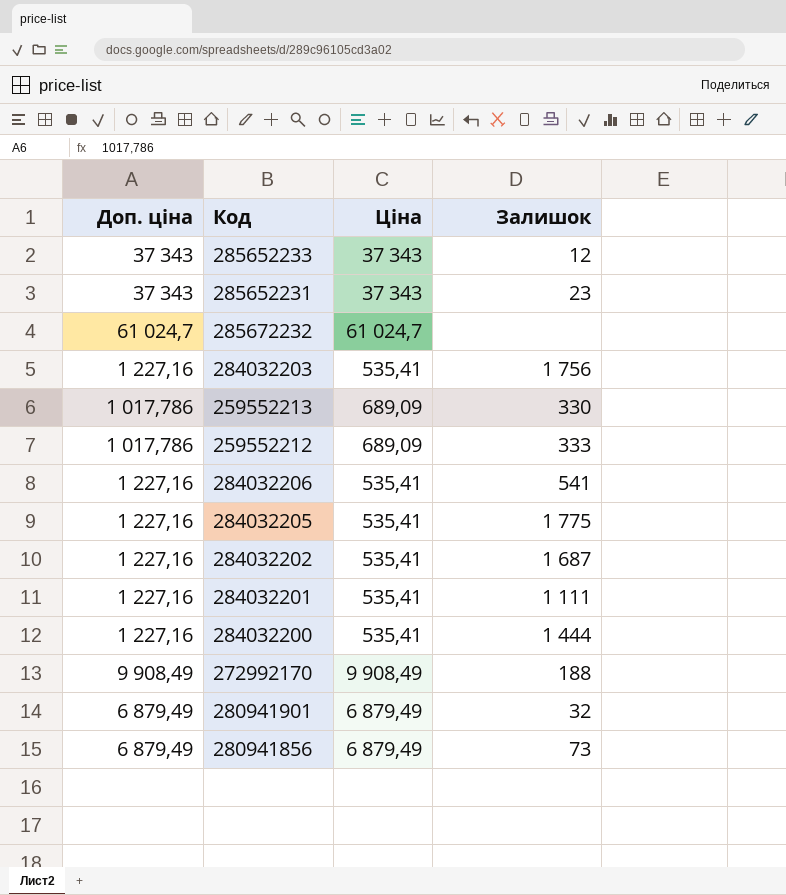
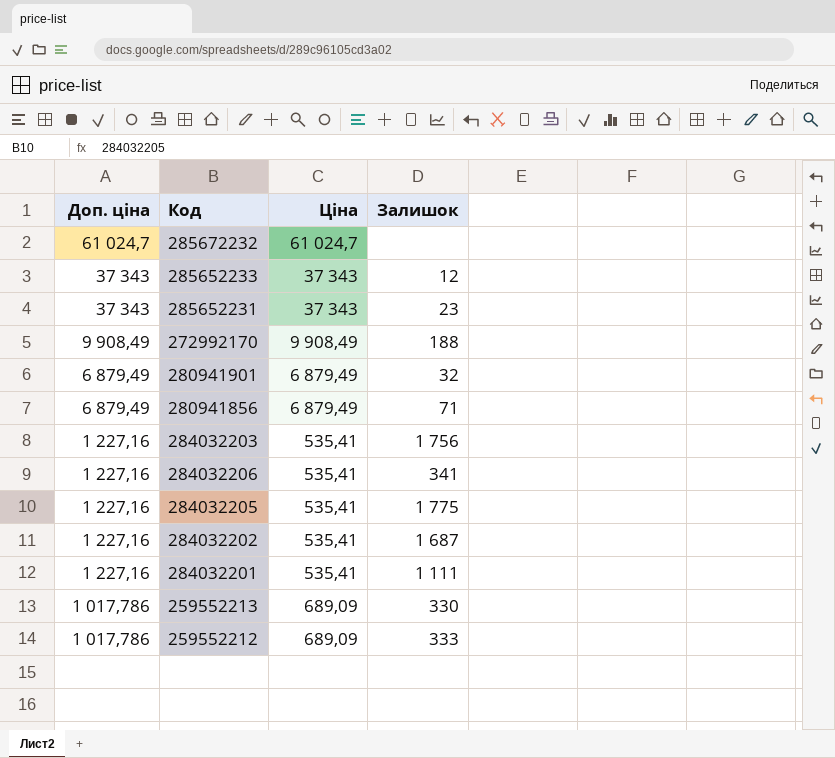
row order: none -> Доп. ціна descending
row 284032200: 1 227,16 | 535,41 | 1 444 -> none
280941856 | Залишок: 73 -> 71
284032206 | Залишок: 541 -> 341

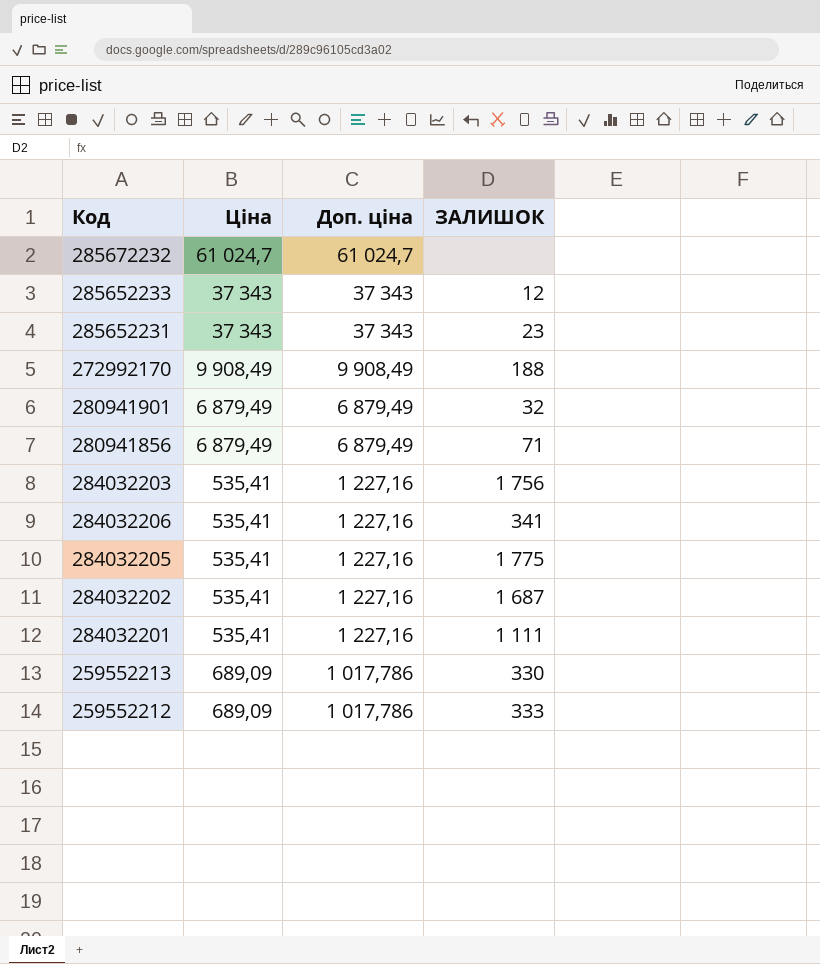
column Доп. ціна | position: 1 -> 3
column name: Залишок -> ЗАЛИШОК

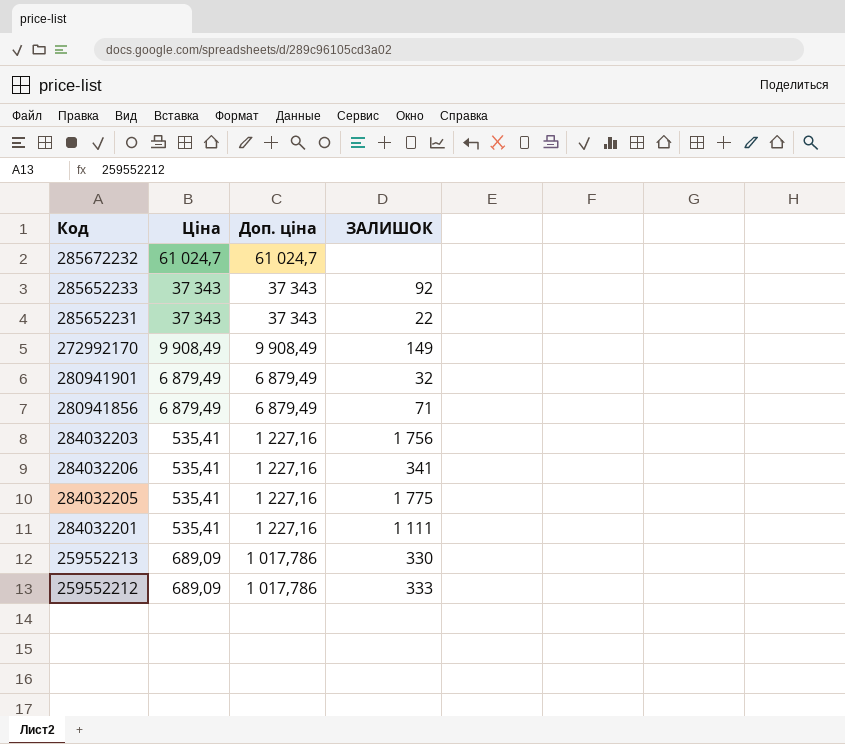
row 284032202: 535,41 | 1 227,16 | 1 687 -> none
285652233 | ЗАЛИШОК: 12 -> 92
285652231 | ЗАЛИШОК: 23 -> 22
272992170 | ЗАЛИШОК: 188 -> 149

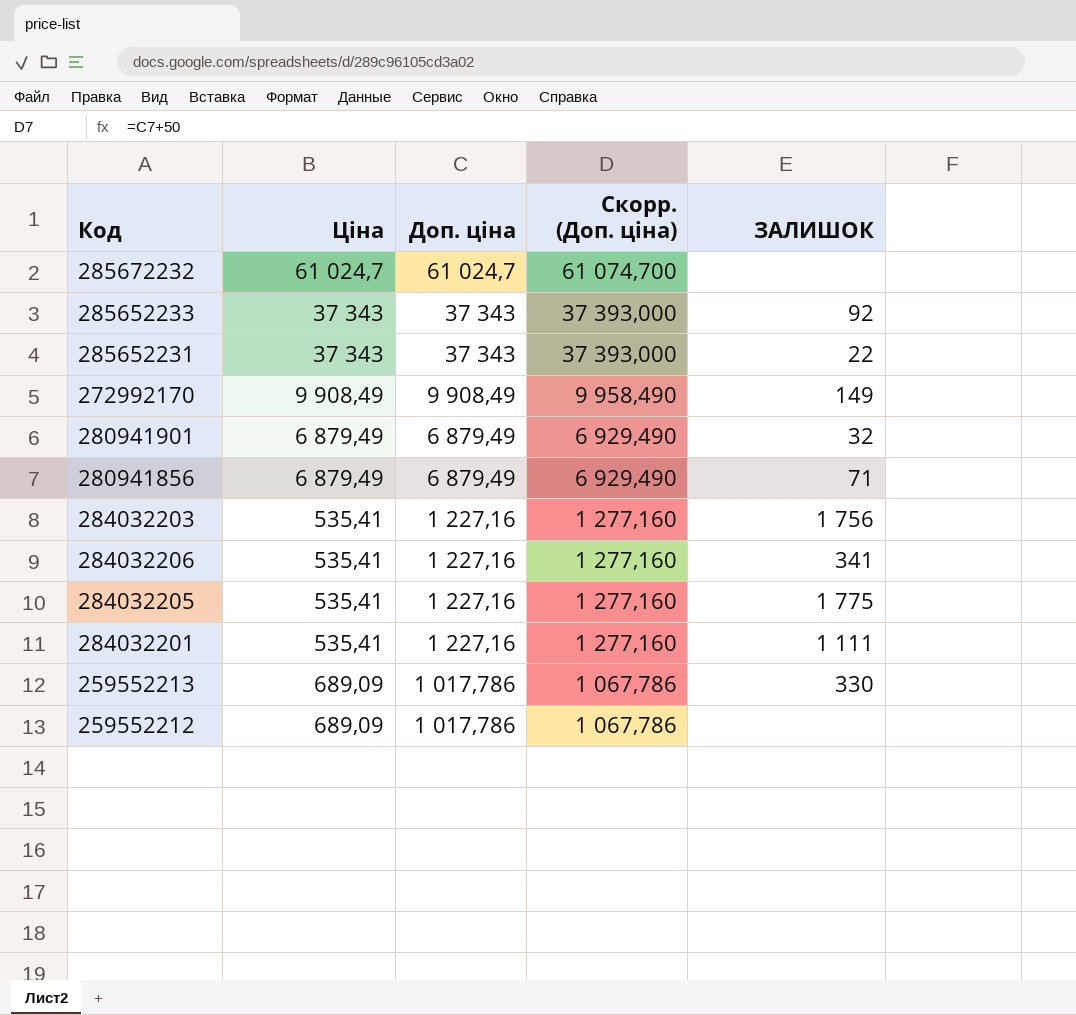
column Скорр. (Доп. ціна) | formula: none -> [Доп. ціна] + 50
259552212 | ЗАЛИШОК: 333 -> none

